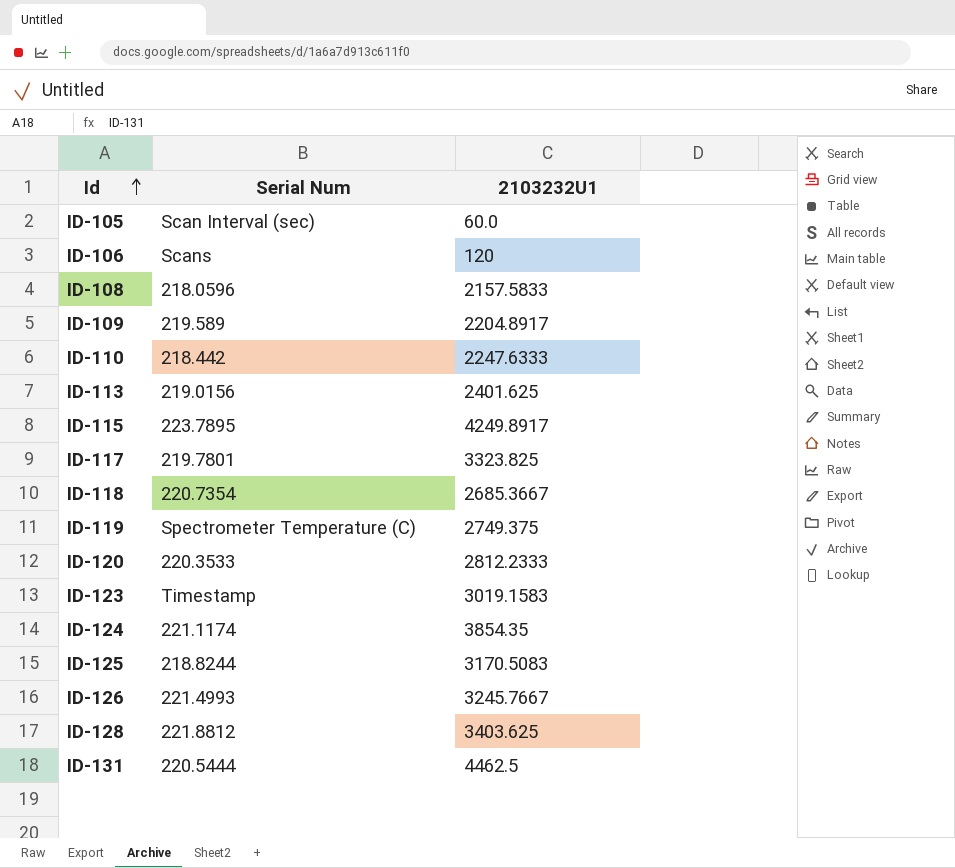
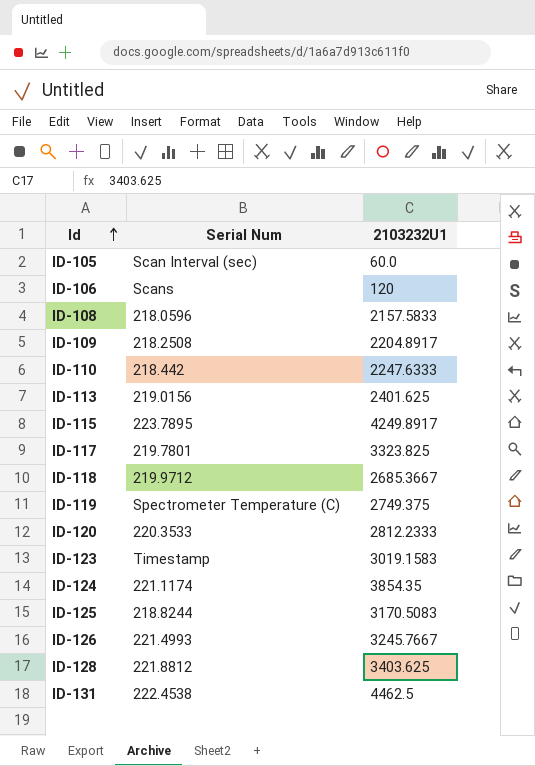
ID-109 | Serial Num: 219.589 -> 218.2508
ID-118 | Serial Num: 220.7354 -> 219.9712
ID-131 | Serial Num: 220.5444 -> 222.4538

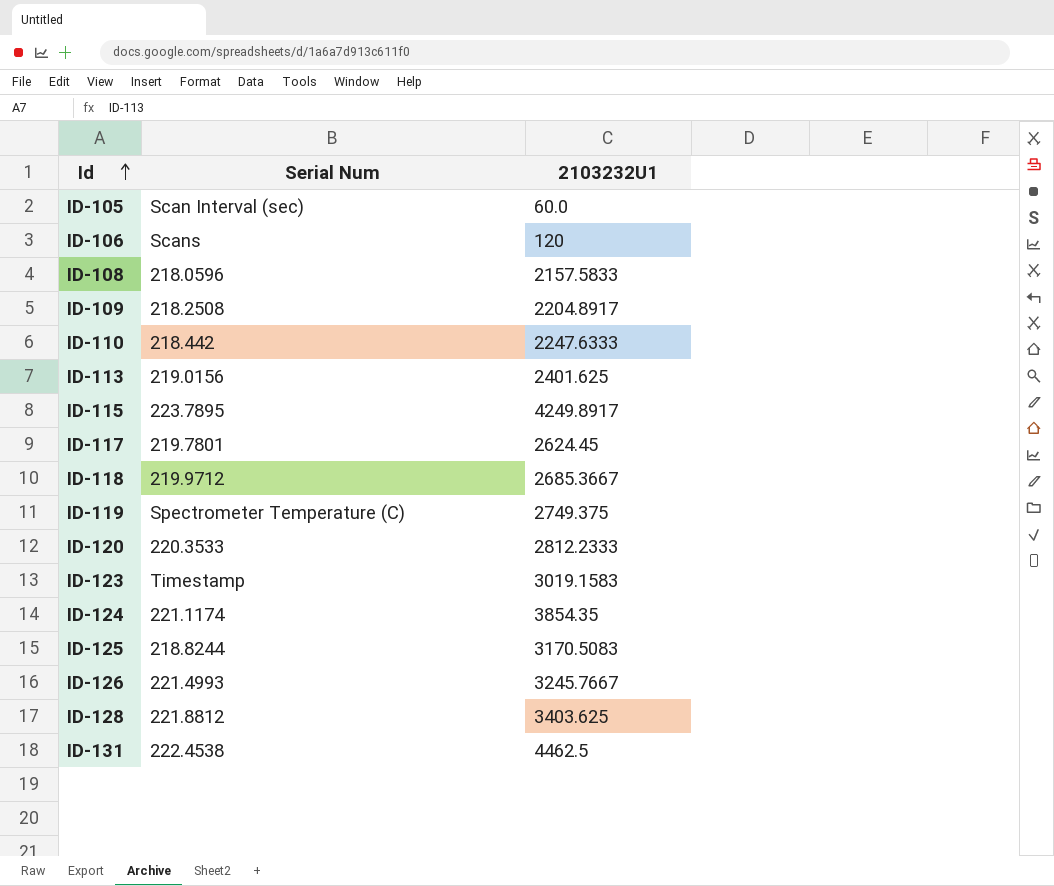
ID-117 | 2103232U1: 3323.825 -> 2624.45

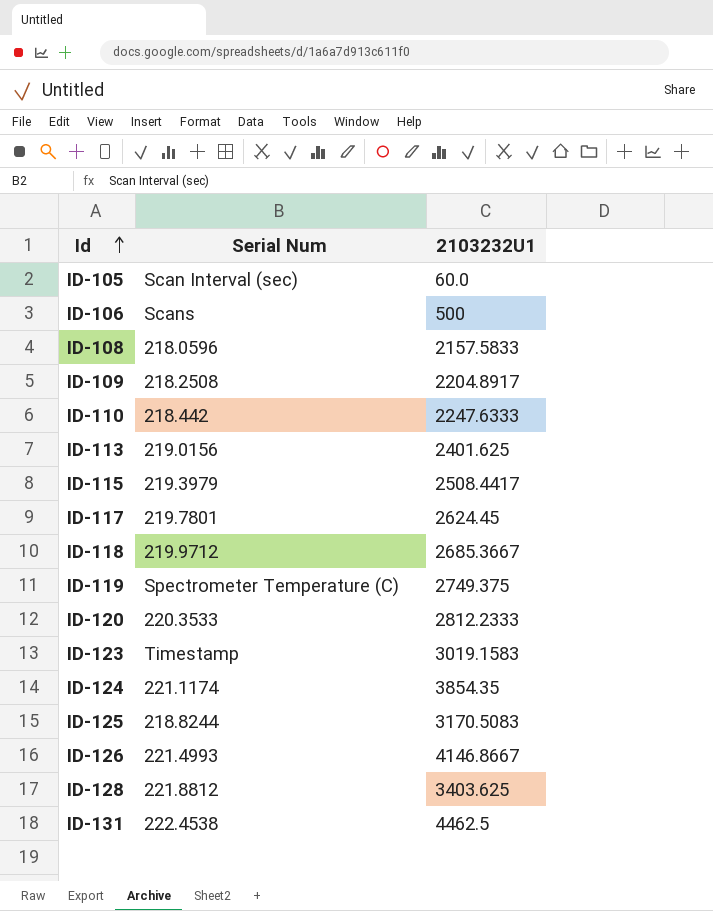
ID-106 | 2103232U1: 120 -> 500
ID-115 | Serial Num: 223.7895 -> 219.3979
ID-115 | 2103232U1: 4249.8917 -> 2508.4417
ID-126 | 2103232U1: 3245.7667 -> 4146.8667

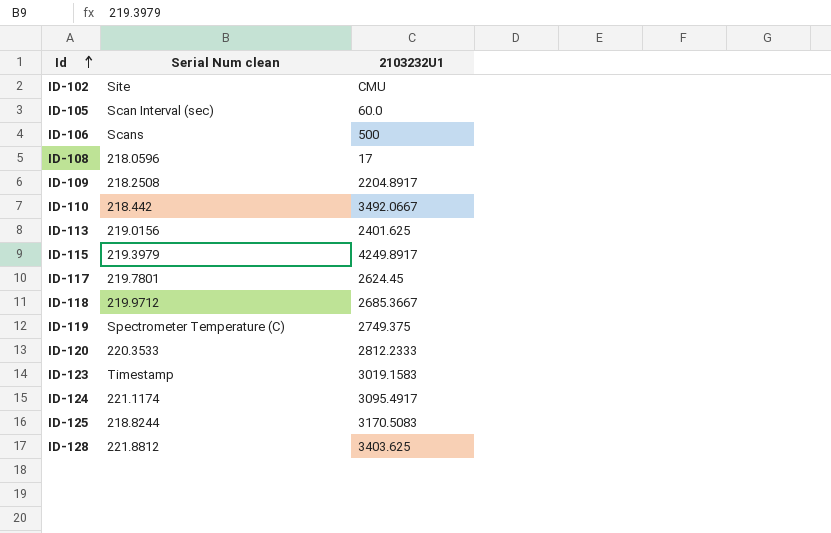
column name: Serial Num -> Serial Num clean
row ID-126: 221.4993 | 4146.8667 -> none
row ID-131: 222.4538 | 4462.5 -> none
row ID-102: none -> Site | CMU
ID-108 | 2103232U1: 2157.5833 -> 17
ID-110 | 2103232U1: 2247.6333 -> 3492.0667
ID-115 | 2103232U1: 2508.4417 -> 4249.8917
ID-124 | 2103232U1: 3854.35 -> 3095.4917

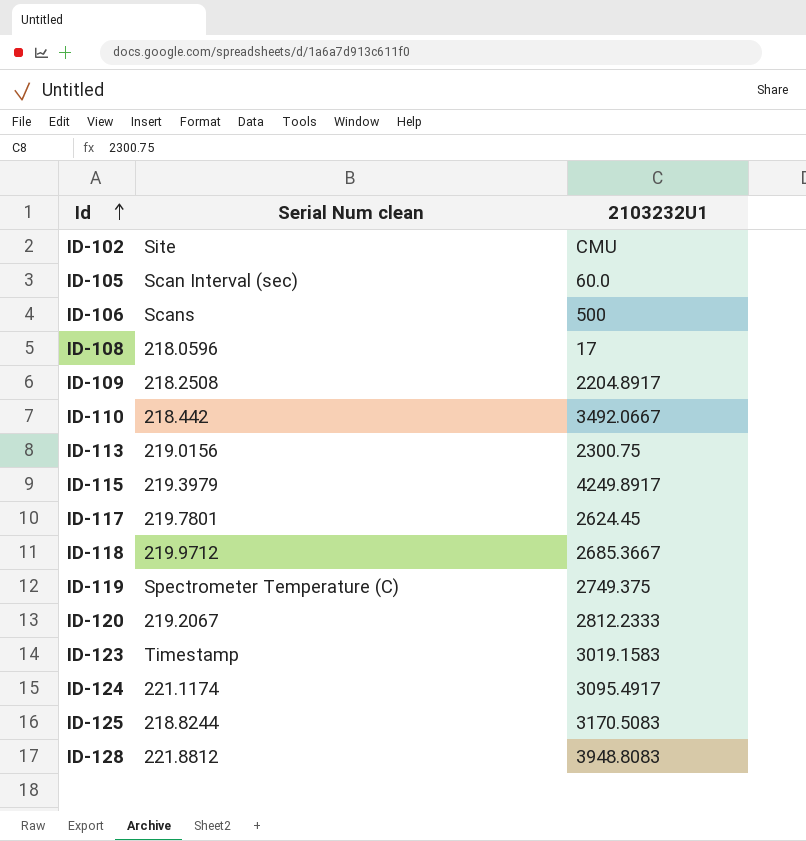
ID-113 | 2103232U1: 2401.625 -> 2300.75
ID-120 | Serial Num clean: 220.3533 -> 219.2067
ID-128 | 2103232U1: 3403.625 -> 3948.8083

